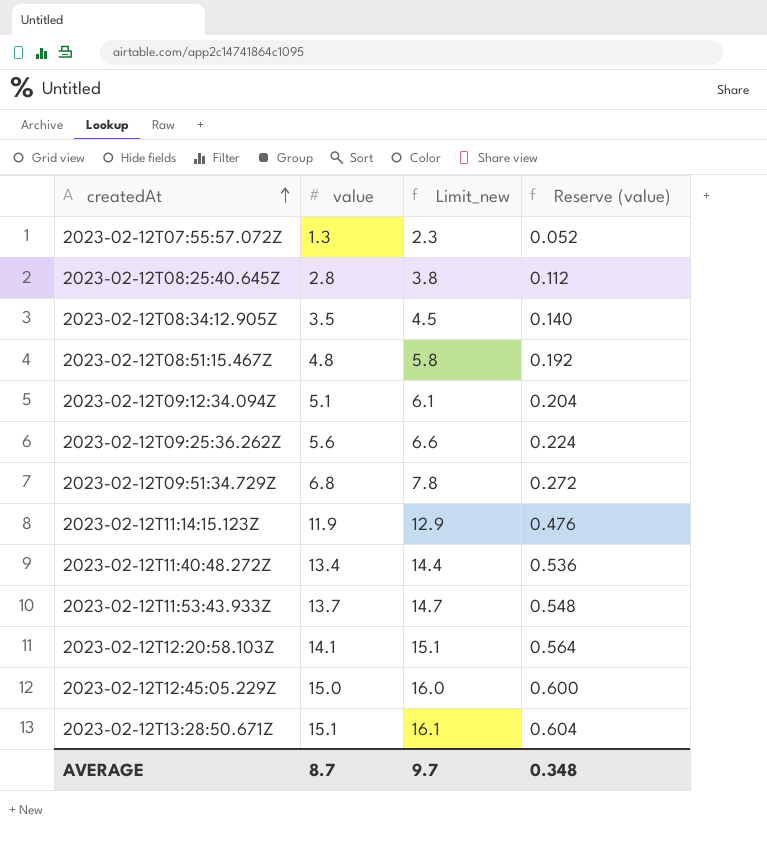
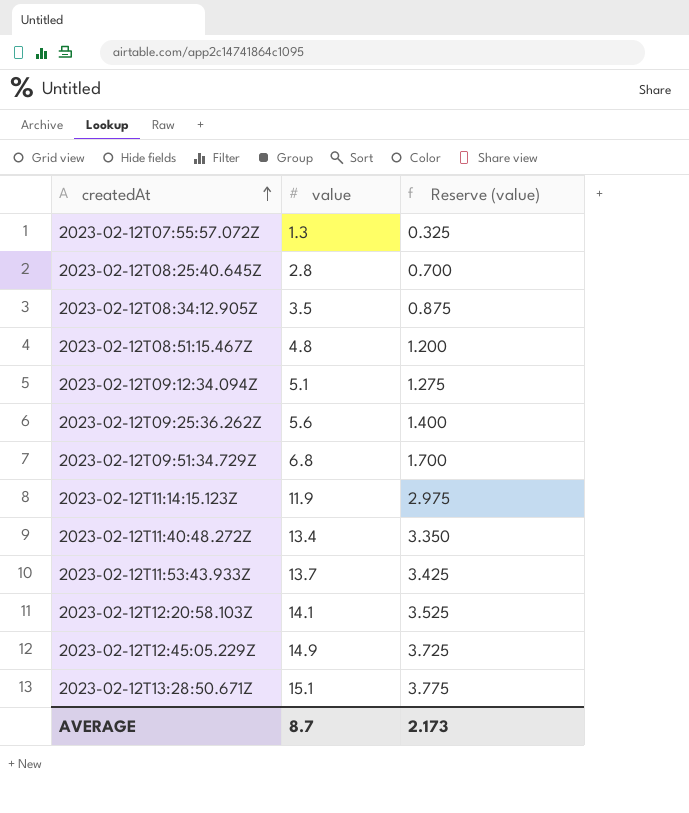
column Limit_new | formula: [value] + 1 -> none
column Reserve (value) | formula: [value] * 0.04 -> [value] * 0.25
2023-02-12T12:45:05.229Z | value: 15.0 -> 14.9
AVERAGE | Reserve (value): 0.348 -> 2.173

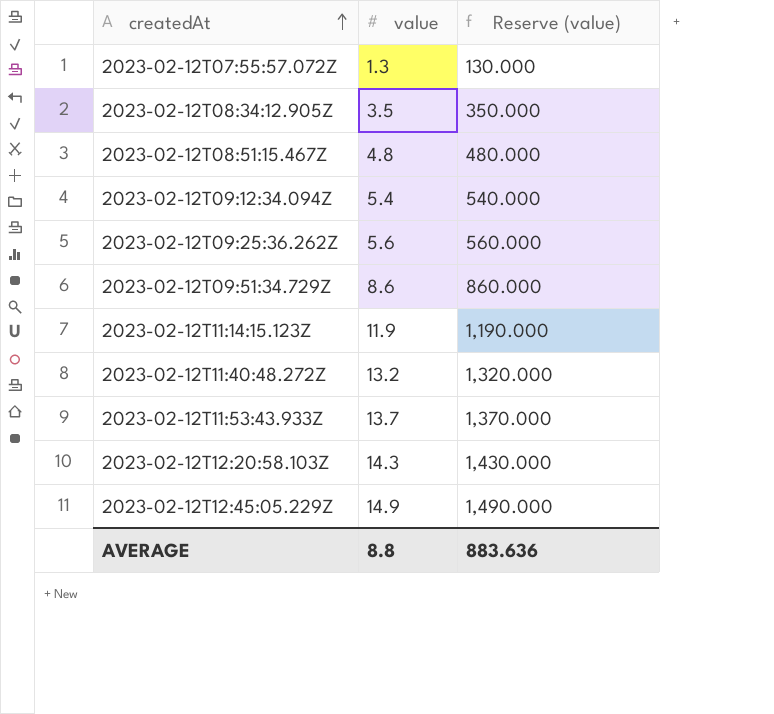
column Reserve (value) | formula: [value] * 0.25 -> [value] * 100
row 2023-02-12T08:25:40.645Z: 2.8 | 0.700 -> none
row 2023-02-12T13:28:50.671Z: 15.1 | 3.775 -> none
2023-02-12T09:12:34.094Z | value: 5.1 -> 5.4
2023-02-12T09:51:34.729Z | value: 6.8 -> 8.6
2023-02-12T11:40:48.272Z | value: 13.4 -> 13.2
2023-02-12T12:20:58.103Z | value: 14.1 -> 14.3
AVERAGE | value: 8.7 -> 8.8
AVERAGE | Reserve (value): 2.173 -> 883.636

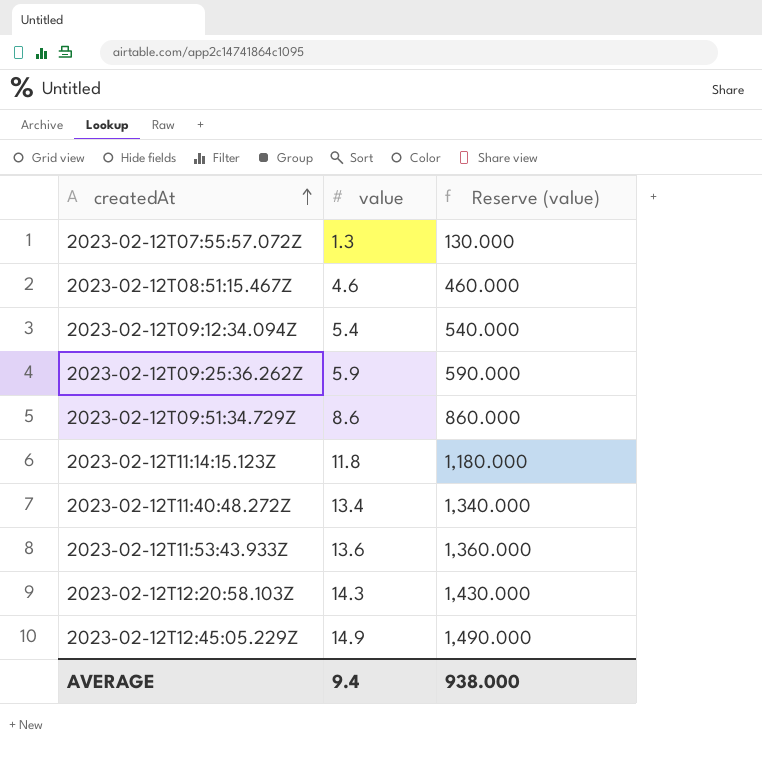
row 2023-02-12T08:34:12.905Z: 3.5 | 350.000 -> none
2023-02-12T08:51:15.467Z | value: 4.8 -> 4.6
2023-02-12T08:51:15.467Z | Reserve (value): 480.000 -> 460.000
2023-02-12T09:25:36.262Z | value: 5.6 -> 5.9
2023-02-12T09:25:36.262Z | Reserve (value): 560.000 -> 590.000
2023-02-12T11:14:15.123Z | value: 11.9 -> 11.8
2023-02-12T11:14:15.123Z | Reserve (value): 1,190.000 -> 1,180.000
2023-02-12T11:40:48.272Z | value: 13.2 -> 13.4
2023-02-12T11:40:48.272Z | Reserve (value): 1,320.000 -> 1,340.000
2023-02-12T11:53:43.933Z | value: 13.7 -> 13.6
2023-02-12T11:53:43.933Z | Reserve (value): 1,370.000 -> 1,360.000
AVERAGE | value: 8.8 -> 9.4
AVERAGE | Reserve (value): 883.636 -> 938.000

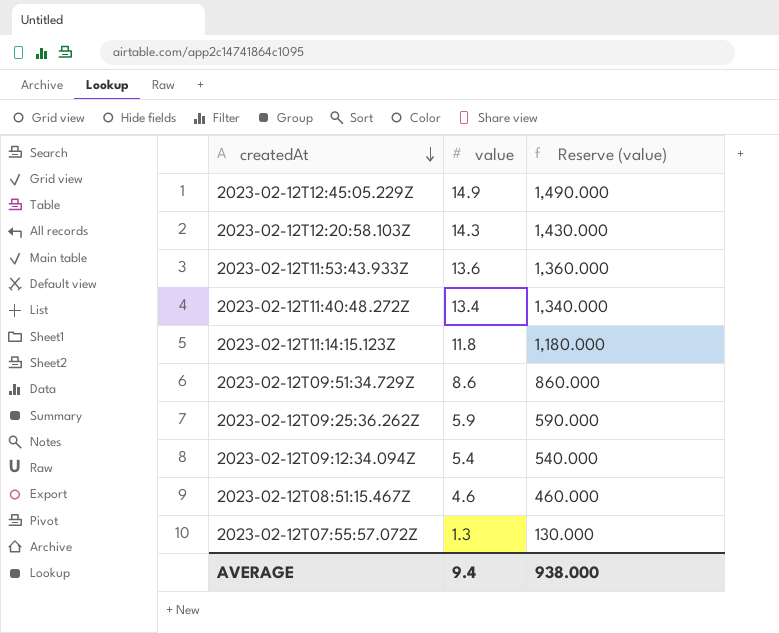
row order: createdAt ascending -> createdAt descending

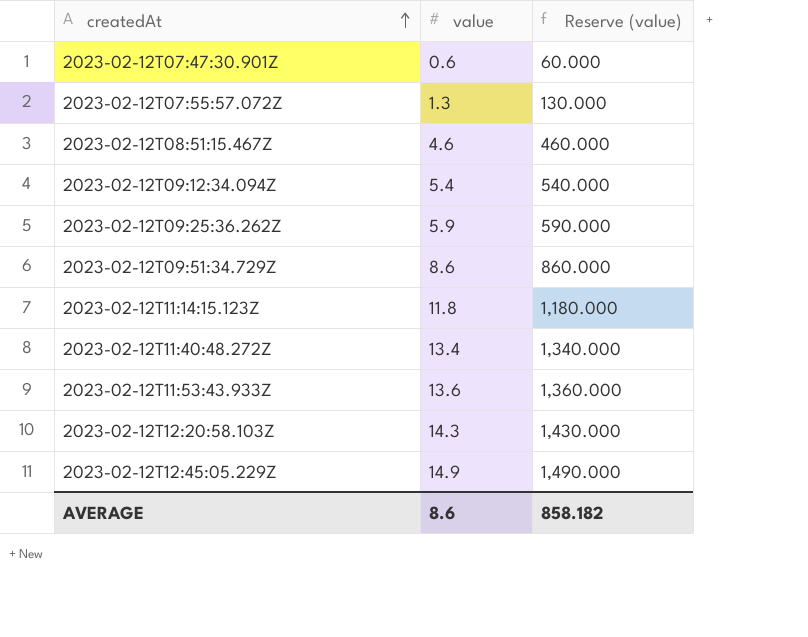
row order: createdAt descending -> createdAt ascending
row 2023-02-12T07:47:30.901Z: none -> 0.6 | 60.000
AVERAGE | value: 9.4 -> 8.6
AVERAGE | Reserve (value): 938.000 -> 858.182

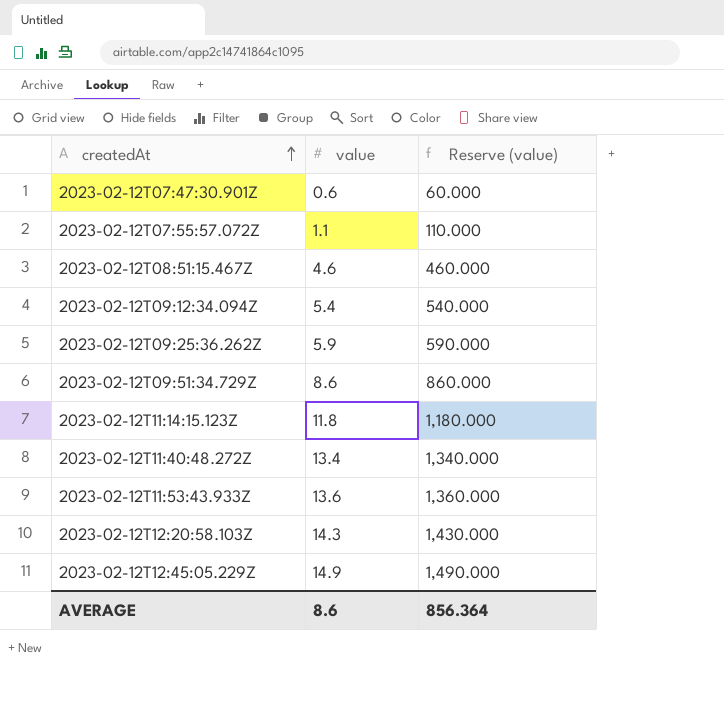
2023-02-12T07:55:57.072Z | value: 1.3 -> 1.1
2023-02-12T07:55:57.072Z | Reserve (value): 130.000 -> 110.000
AVERAGE | Reserve (value): 858.182 -> 856.364

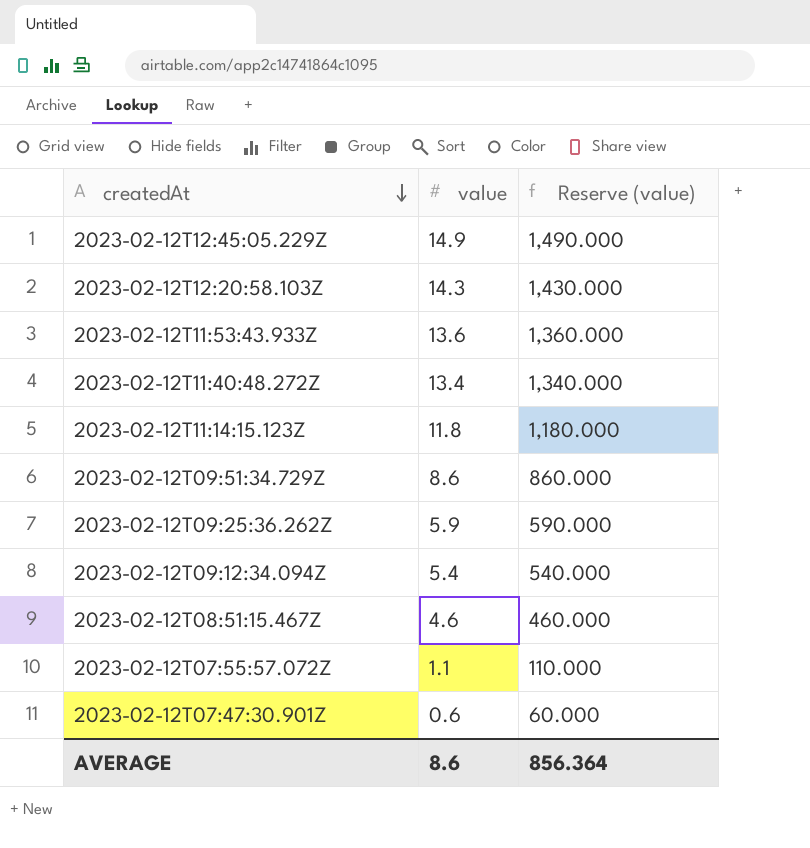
row order: createdAt ascending -> createdAt descending

